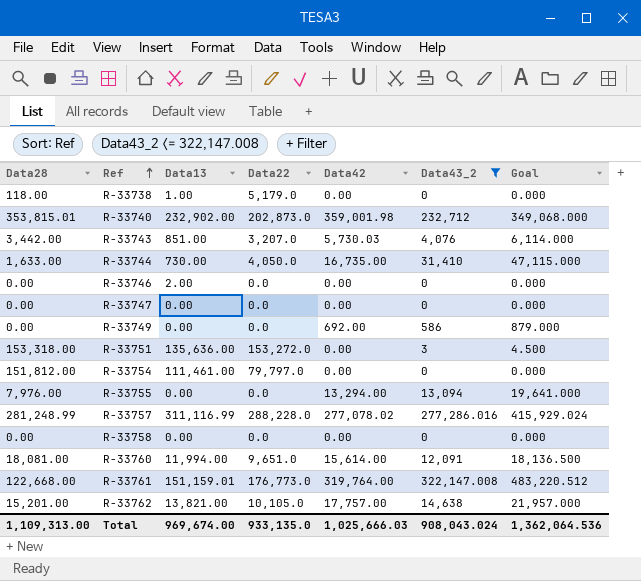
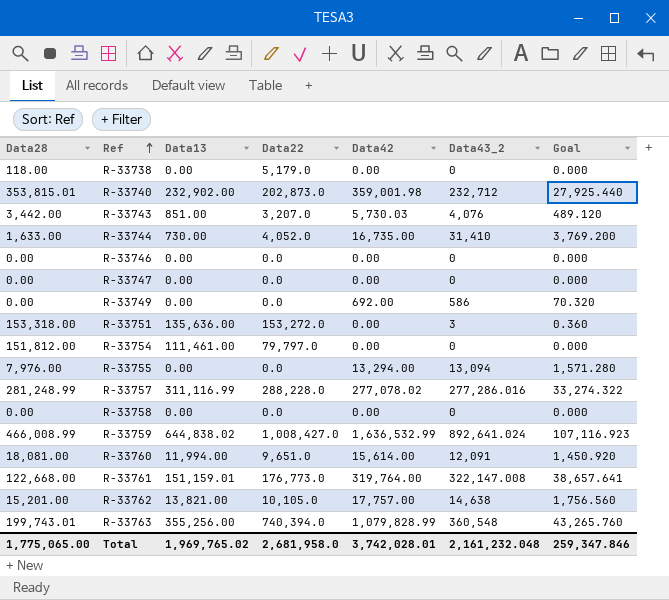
filter: Data43_2 <= 322,147.008 -> none
column Goal | formula: [Data43_2] * 1.5 -> [Data43_2] * 0.12
R-33738 | Data13: 1.00 -> 0.00
R-33744 | Data22: 4,050.0 -> 4,052.0
R-33746 | Data13: 2.00 -> 0.00
Total | Data28: 1,109,313.00 -> 1,775,065.00
Total | Data13: 969,674.00 -> 1,969,765.02
Total | Data22: 933,135.0 -> 2,681,958.0
Total | Data42: 1,025,666.03 -> 3,742,028.01
Total | Data43_2: 908,043.024 -> 2,161,232.048
Total | Goal: 1,362,064.536 -> 259,347.846

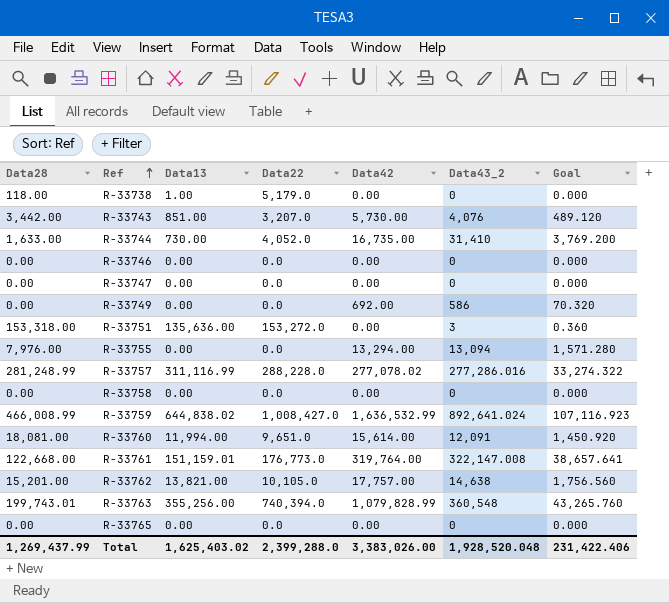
row R-33740: 353,815.01 | 232,902.00 | 202,873.0 | 359,001.98 | 232,712 | 27,925.440 -> none
row R-33754: 151,812.00 | 111,461.00 | 79,797.0 | 0.00 | 0 | 0.000 -> none
R-33738 | Data13: 0.00 -> 1.00
R-33743 | Data42: 5,730.03 -> 5,730.00
row R-33765: none -> 0.00 | 0.00 | 0.0 | 0.00 | 0 | 0.000
Total | Data28: 1,775,065.00 -> 1,269,437.99
Total | Data13: 1,969,765.02 -> 1,625,403.02
Total | Data22: 2,681,958.0 -> 2,399,288.0
Total | Data42: 3,742,028.01 -> 3,383,026.00
Total | Data43_2: 2,161,232.048 -> 1,928,520.048
Total | Goal: 259,347.846 -> 231,422.406

